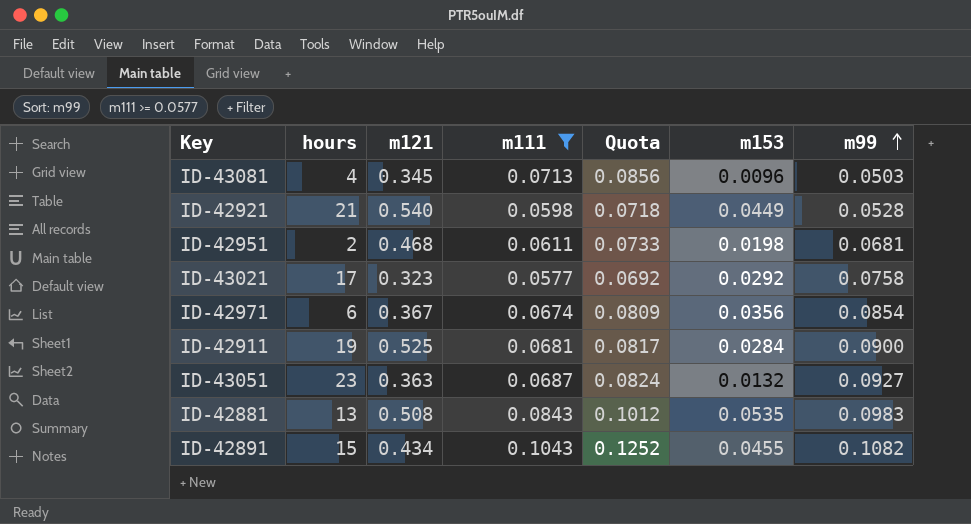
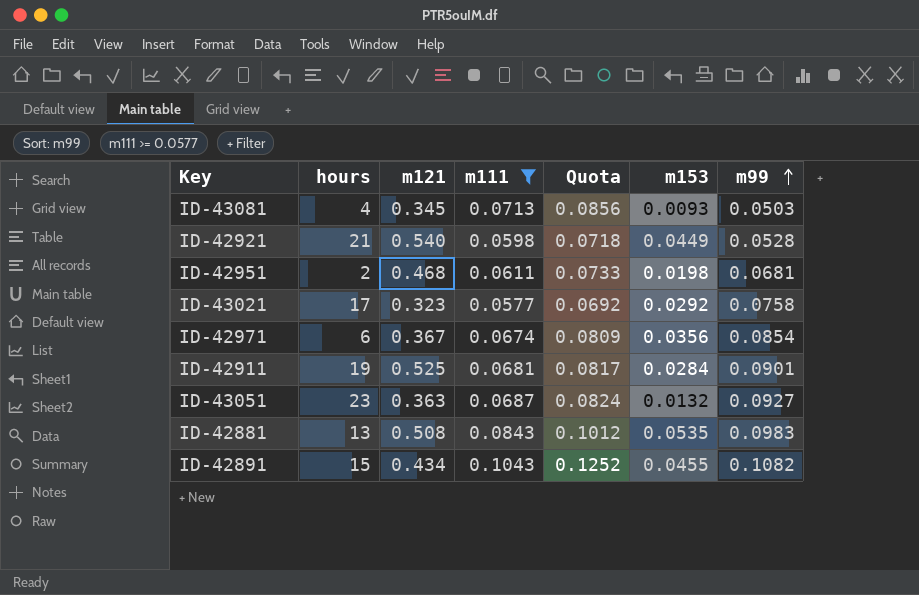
ID-43081 | m153: 0.0096 -> 0.0093
ID-42911 | m99: 0.0900 -> 0.0901

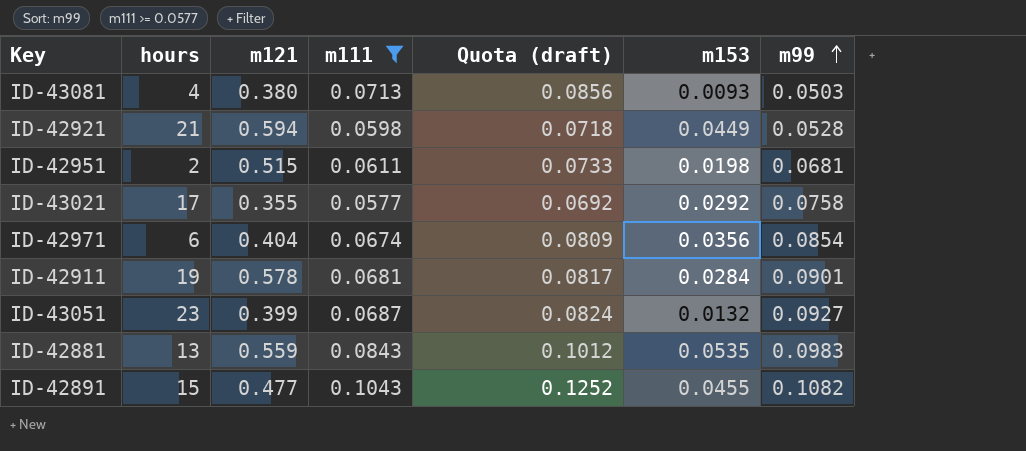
column name: Quota -> Quota (draft)
ID-43081 | m121: 0.345 -> 0.380
ID-42921 | m121: 0.540 -> 0.594
ID-42951 | m121: 0.468 -> 0.515
ID-43021 | m121: 0.323 -> 0.355
ID-42971 | m121: 0.367 -> 0.404
ID-42911 | m121: 0.525 -> 0.578
ID-43051 | m121: 0.363 -> 0.399
ID-42881 | m121: 0.508 -> 0.559
ID-42891 | m121: 0.434 -> 0.477

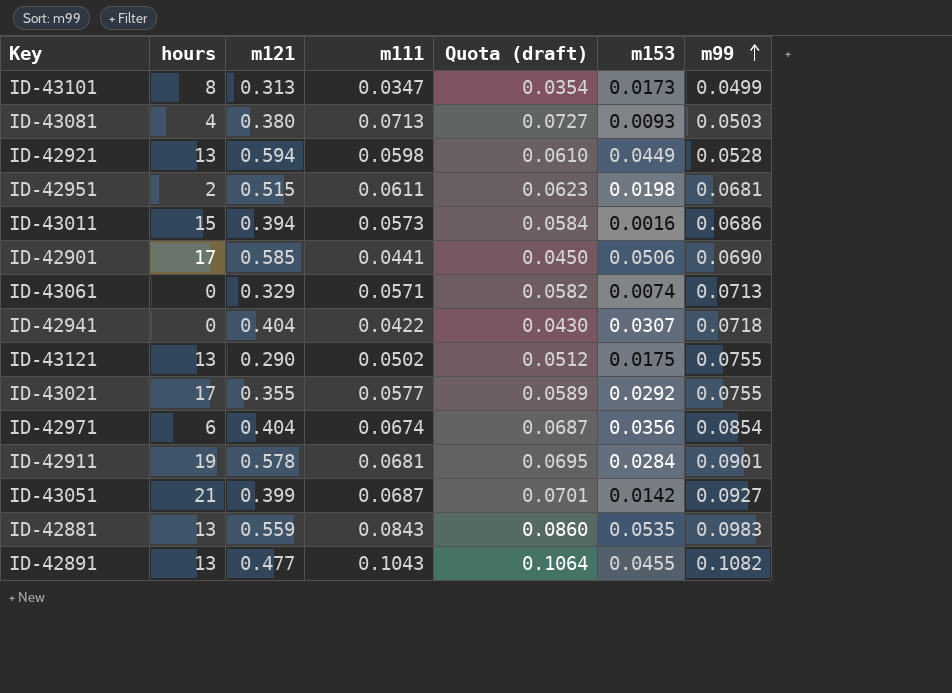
filter: m111 >= 0.0577 -> none
column Quota (draft) | formula: [m111] * 1.2 -> [m111] * 1.02
ID-42921 | hours: 21 -> 13
ID-43021 | m99: 0.0758 -> 0.0755
ID-43051 | hours: 23 -> 21
ID-43051 | m153: 0.0132 -> 0.0142
ID-42891 | hours: 15 -> 13

